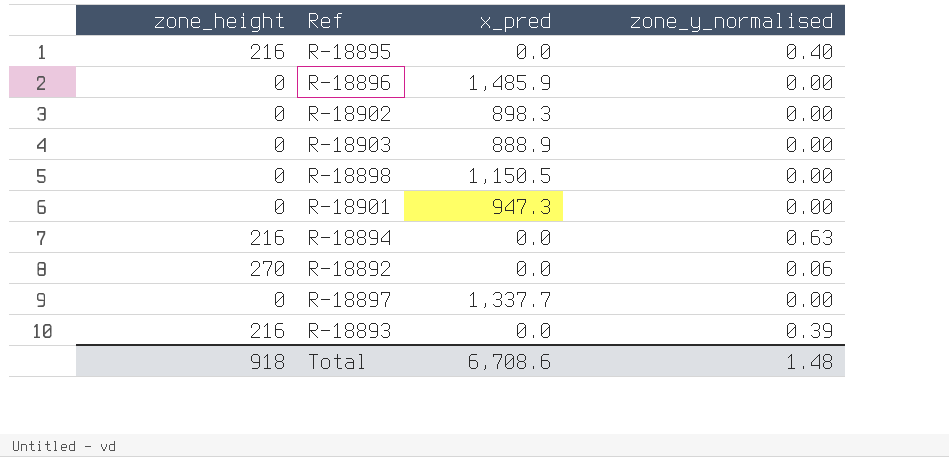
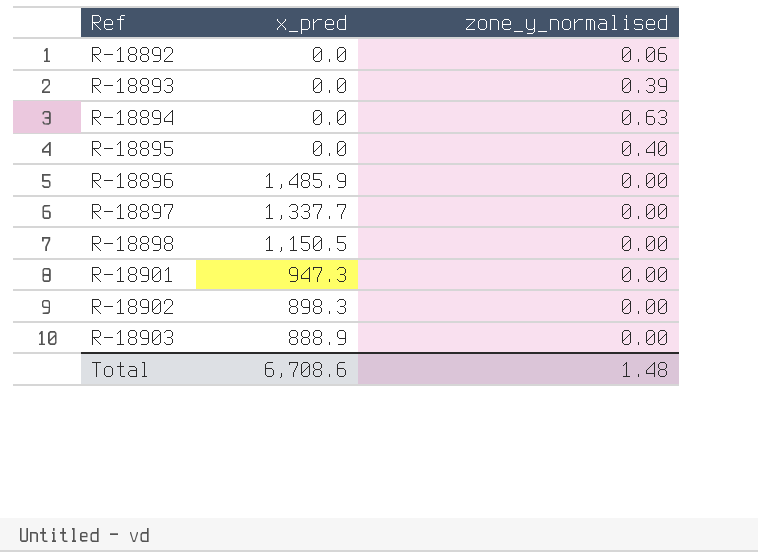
row order: none -> Ref ascending
column zone_height | position: 1 -> none

